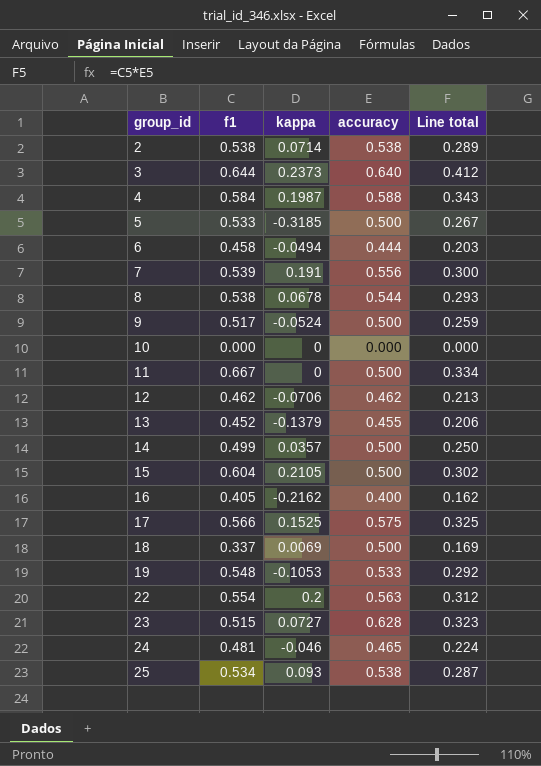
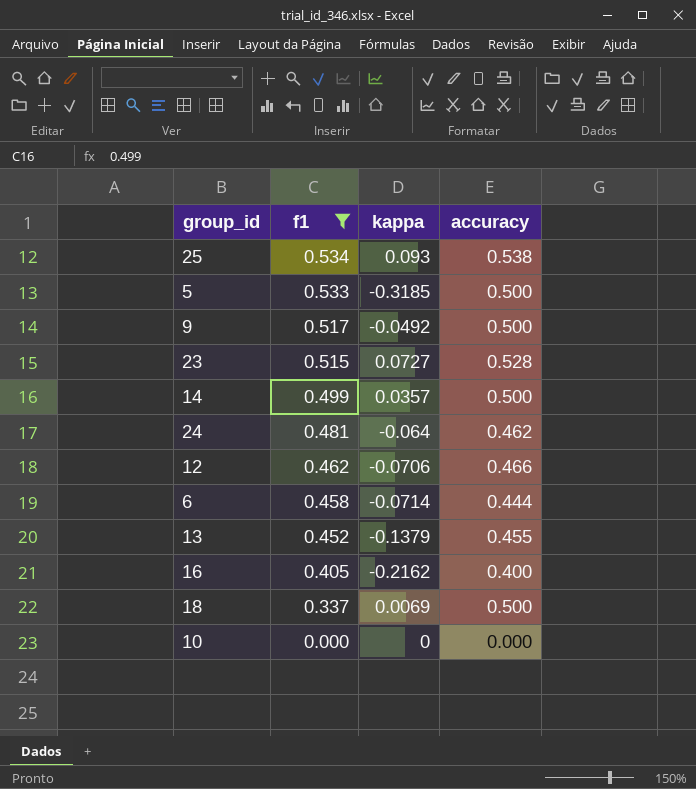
filter: none -> f1 <= 0.534
row order: group_id ascending -> f1 descending
column Line total | formula: [f1] * [accuracy] -> none
9 | kappa: -0.0524 -> -0.0492
23 | accuracy: 0.628 -> 0.528
24 | kappa: -0.046 -> -0.064
24 | accuracy: 0.465 -> 0.462
12 | accuracy: 0.462 -> 0.466
6 | kappa: -0.0494 -> -0.0714

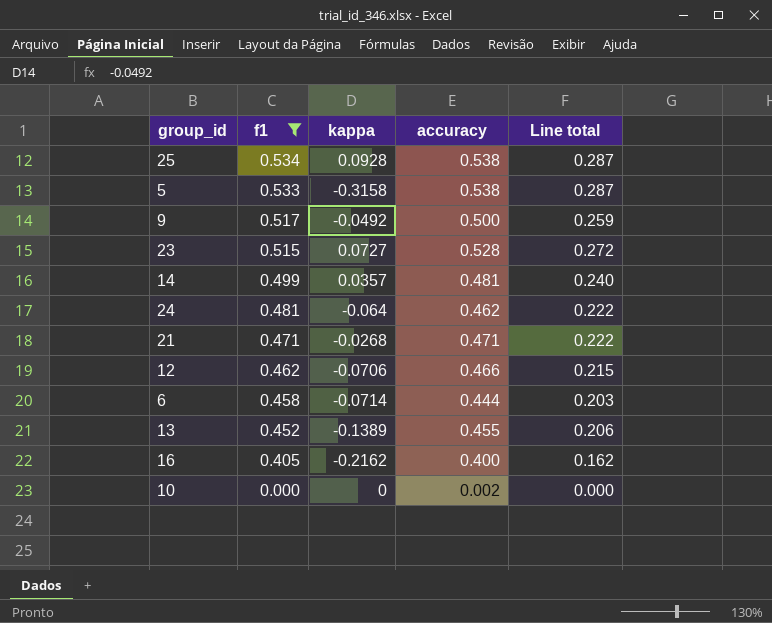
column Line total | formula: none -> [f1] * [accuracy]
row 18: 0.337 | 0.0069 | 0.500 -> none
25 | kappa: 0.093 -> 0.0928
5 | kappa: -0.3185 -> -0.3158
5 | accuracy: 0.500 -> 0.538
14 | accuracy: 0.500 -> 0.481
row 21: none -> 0.471 | -0.0268 | 0.471 | 0.222
13 | kappa: -0.1379 -> -0.1389
10 | accuracy: 0.000 -> 0.002

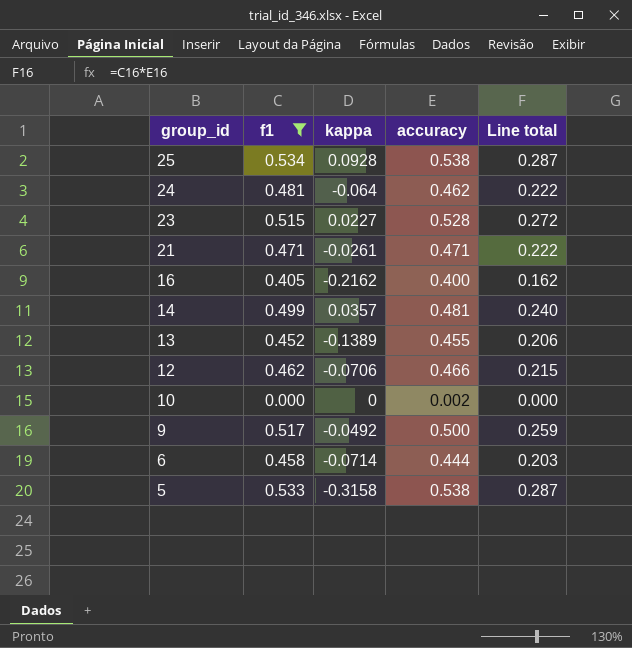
row order: f1 descending -> group_id descending
23 | kappa: 0.0727 -> 0.0227
21 | kappa: -0.0268 -> -0.0261

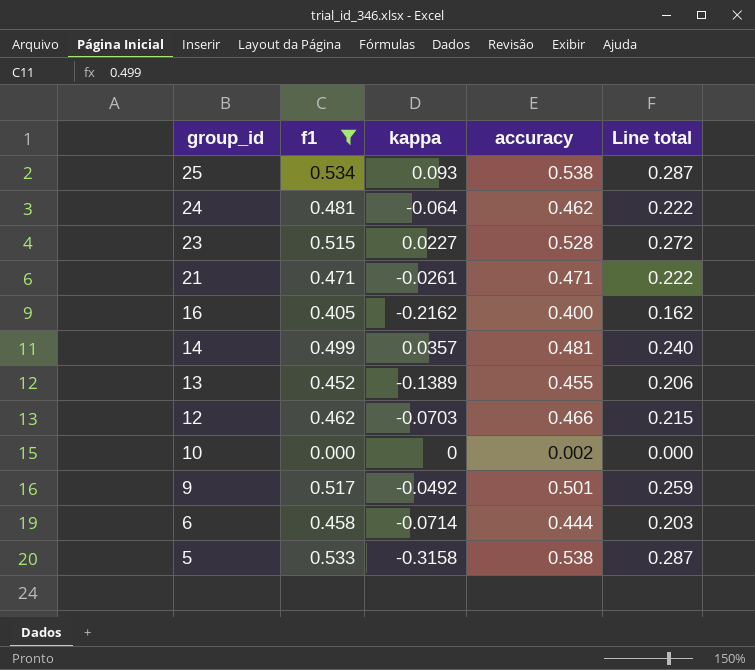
25 | kappa: 0.0928 -> 0.093
12 | kappa: -0.0706 -> -0.0703
9 | accuracy: 0.500 -> 0.501

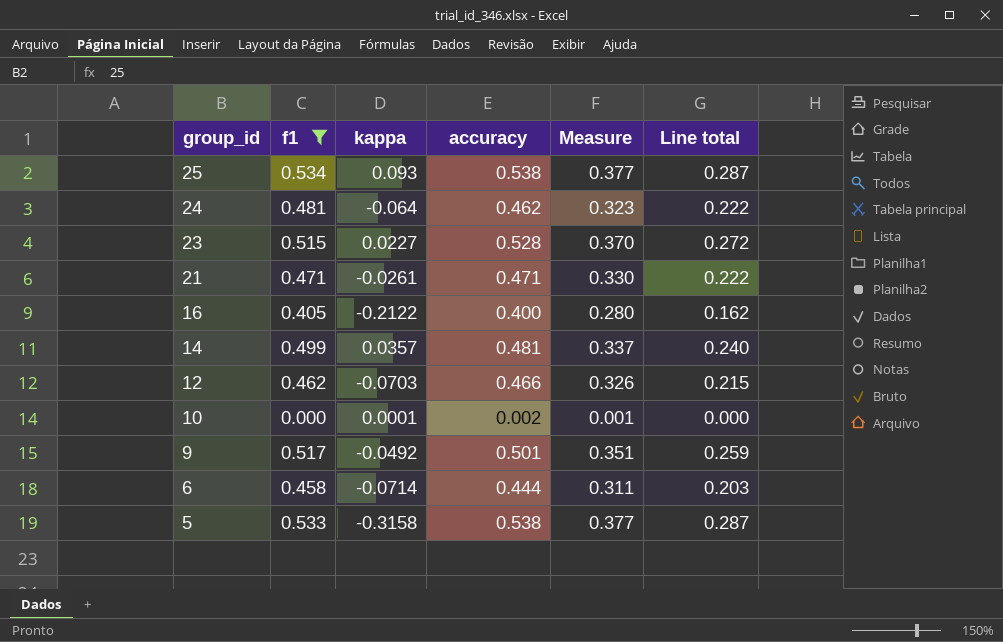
column Measure | formula: none -> [accuracy] * 0.7
row 13: 0.452 | -0.1389 | 0.455 | 0.206 -> none
16 | kappa: -0.2162 -> -0.2122
10 | kappa: 0 -> 0.0001

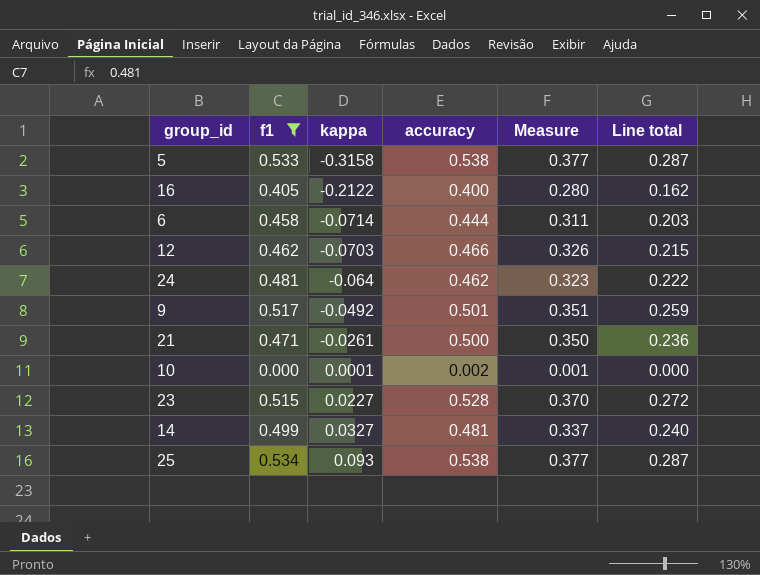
row order: group_id descending -> kappa ascending
21 | accuracy: 0.471 -> 0.500
21 | Measure: 0.330 -> 0.350
21 | Line total: 0.222 -> 0.236
14 | kappa: 0.0357 -> 0.0327

